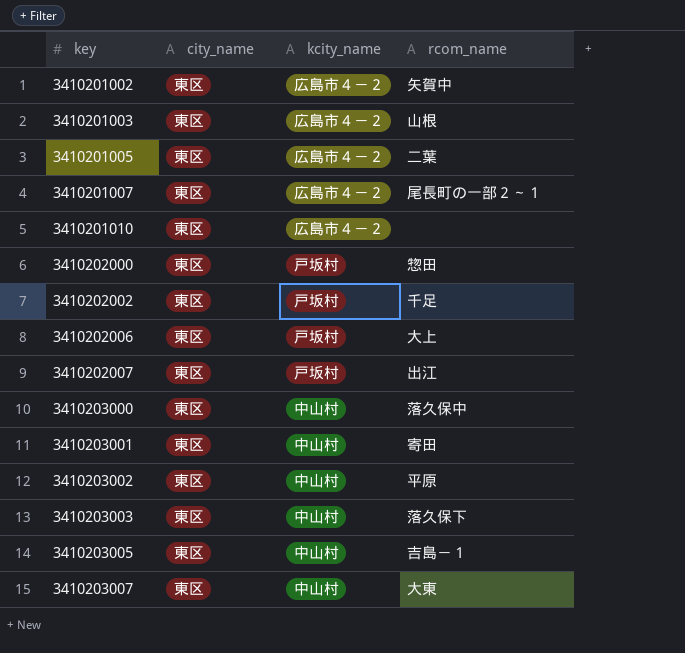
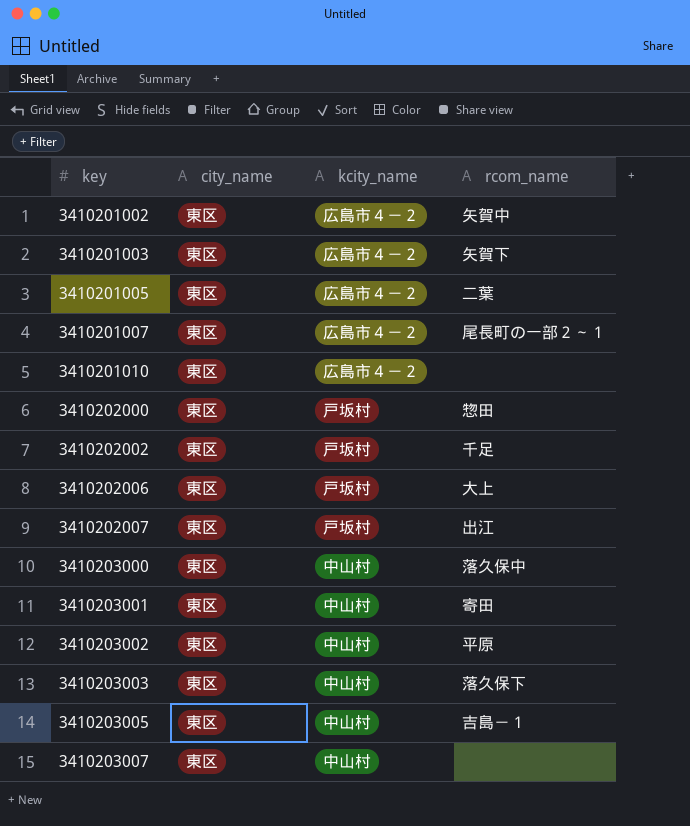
3410201003 | rcom_name: 山根 -> 矢賀下
3410203007 | rcom_name: 大東 -> none

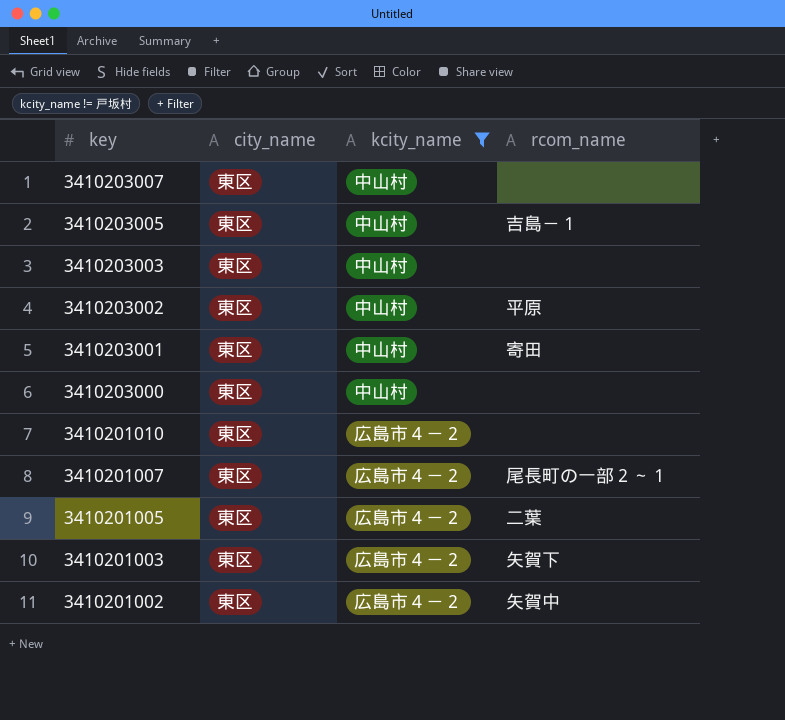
filter: none -> kcity_name != 戸坂村
row order: key ascending -> key descending
3410203003 | rcom_name: 落久保下 -> none
3410203000 | rcom_name: 落久保中 -> none

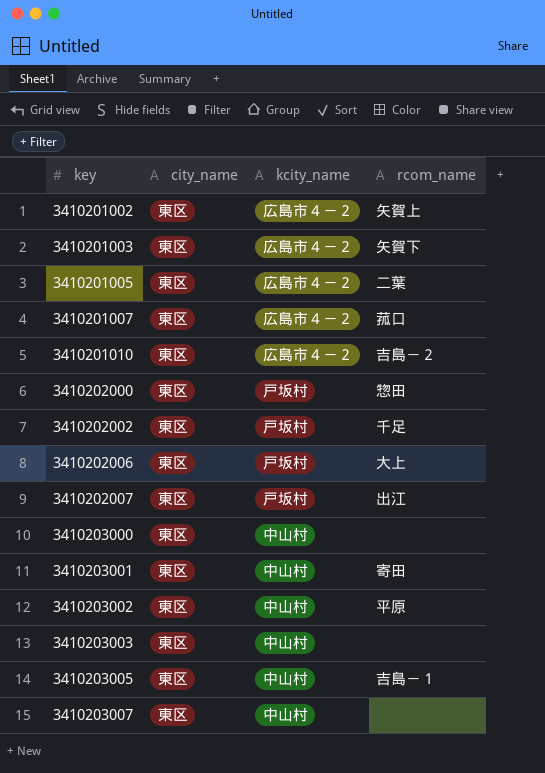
filter: kcity_name != 戸坂村 -> none
row order: key descending -> key ascending
3410201002 | rcom_name: 矢賀中 -> 矢賀上
3410201007 | rcom_name: 尾長町の一部２～１ -> 菰口
3410201010 | rcom_name: none -> 吉島－２

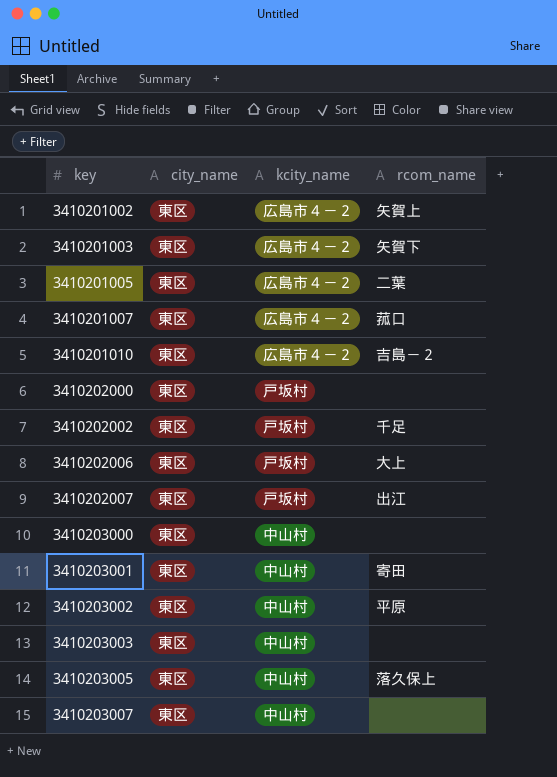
3410202000 | rcom_name: 惣田 -> none
3410203005 | rcom_name: 吉島－１ -> 落久保上

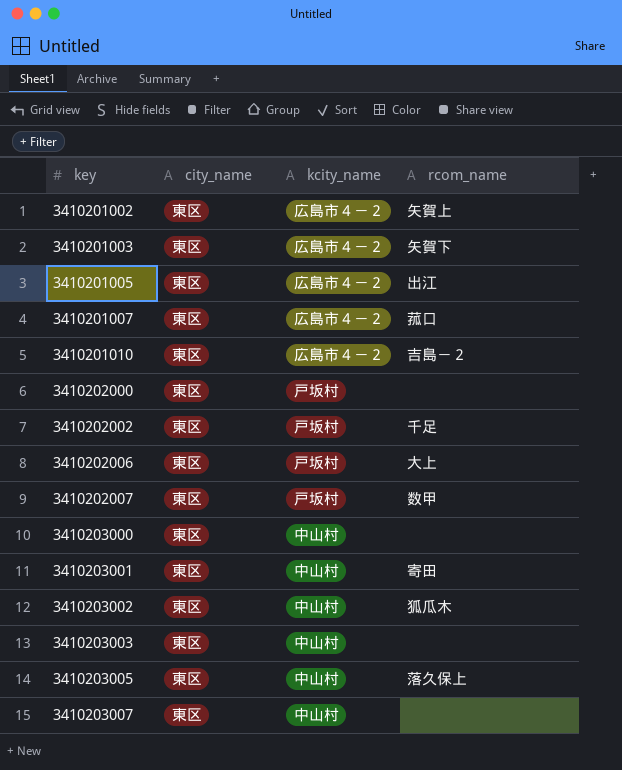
3410201005 | rcom_name: 二葉 -> 出江
3410202007 | rcom_name: 出江 -> 数甲
3410203002 | rcom_name: 平原 -> 狐瓜木

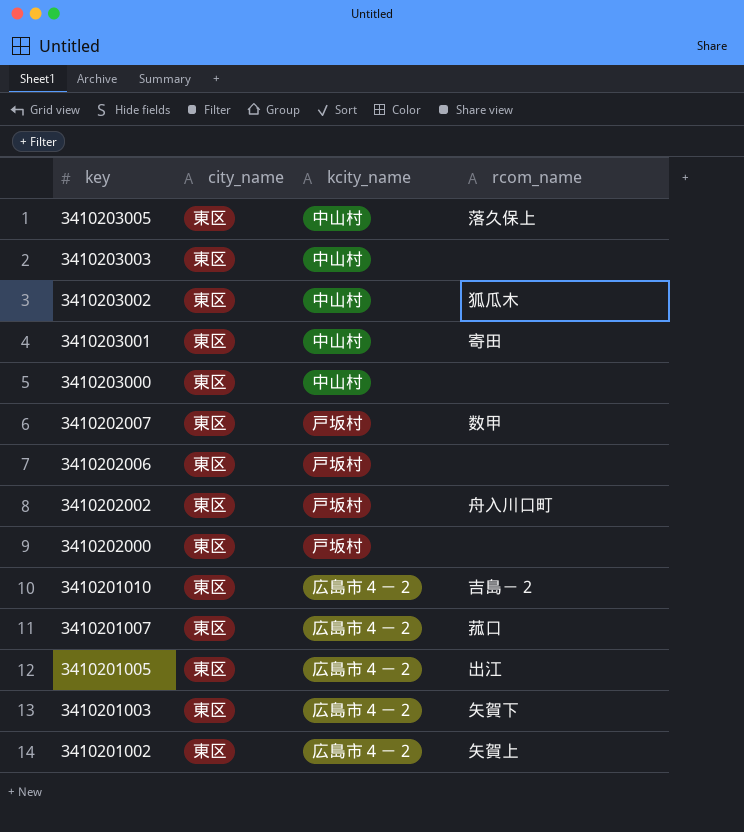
row order: key ascending -> key descending
row 3410203007: 東区 | 中山村 | none -> none
3410202006 | rcom_name: 大上 -> none
3410202002 | rcom_name: 千足 -> 舟入川口町

